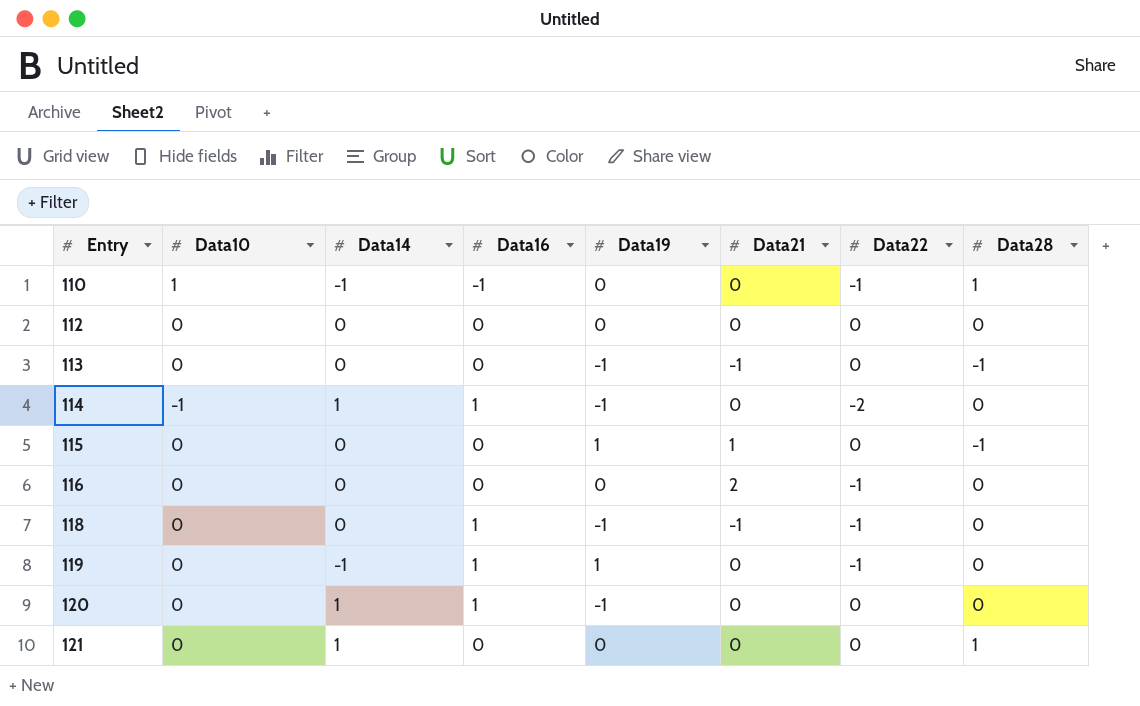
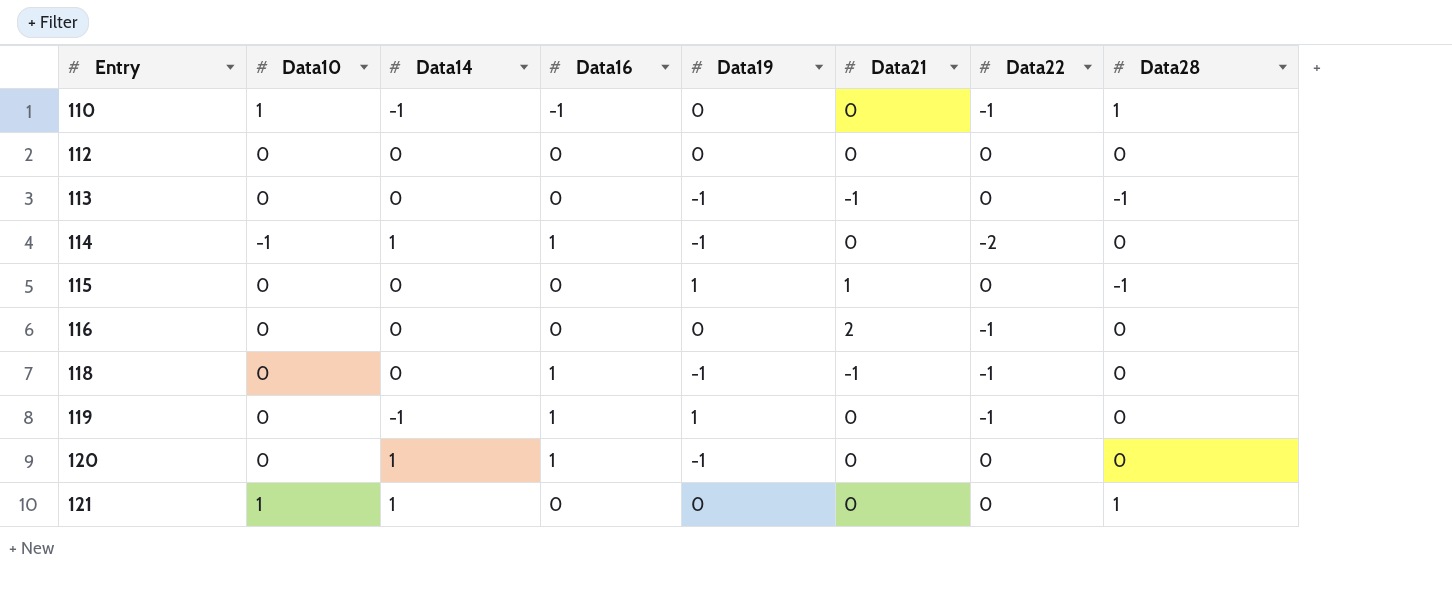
121 | Data10: 0 -> 1

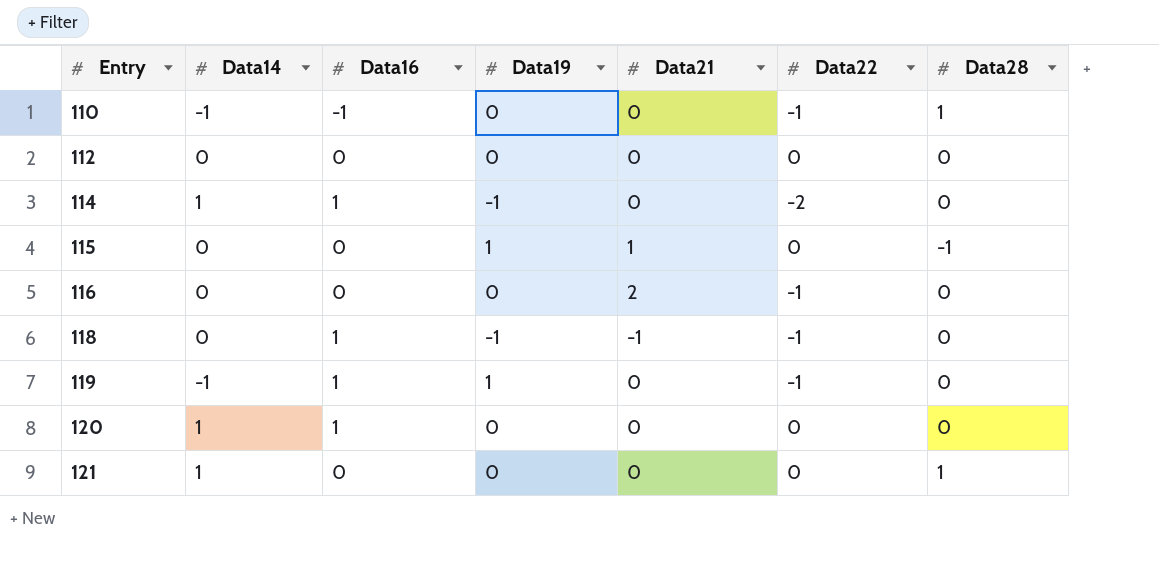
column Data10 | position: 2 -> none
row 113: 0 | 0 | 0 | -1 | -1 | 0 | -1 -> none
120 | Data19: -1 -> 0

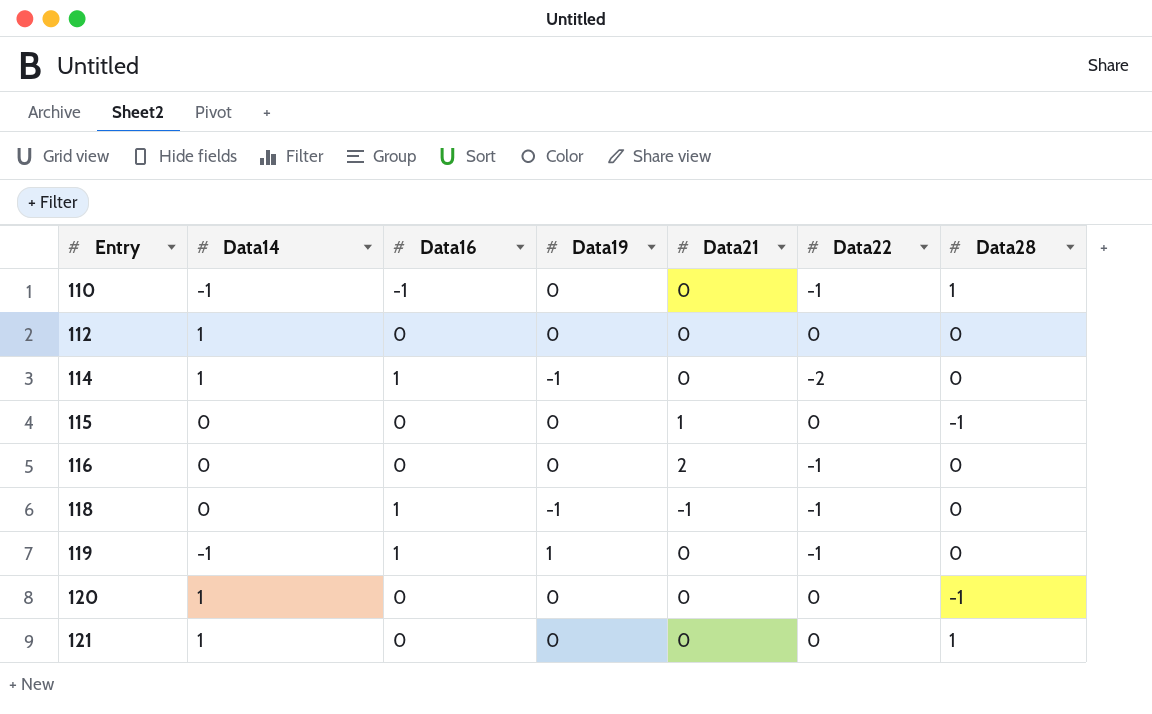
112 | Data14: 0 -> 1
115 | Data19: 1 -> 0
120 | Data16: 1 -> 0
120 | Data28: 0 -> -1

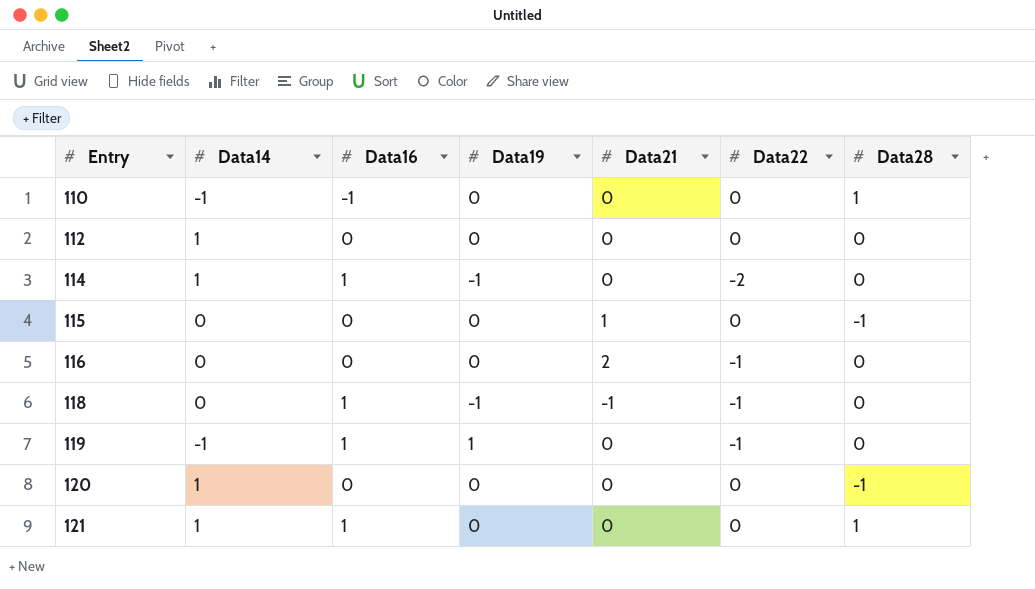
110 | Data22: -1 -> 0
121 | Data16: 0 -> 1

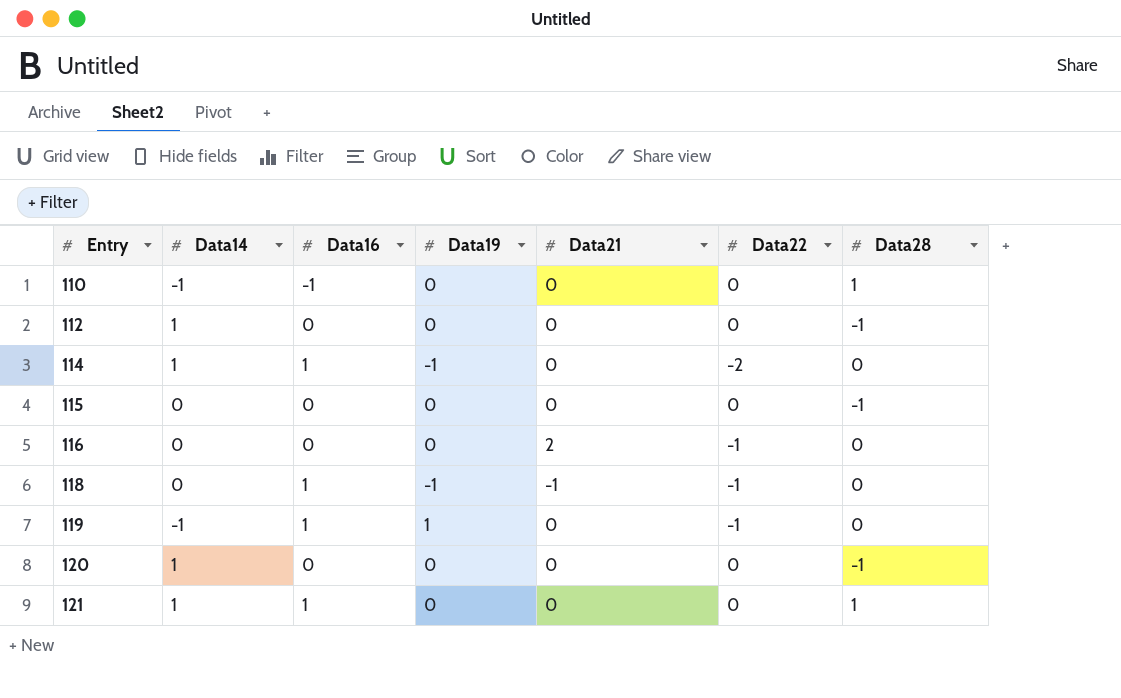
112 | Data28: 0 -> -1
115 | Data21: 1 -> 0

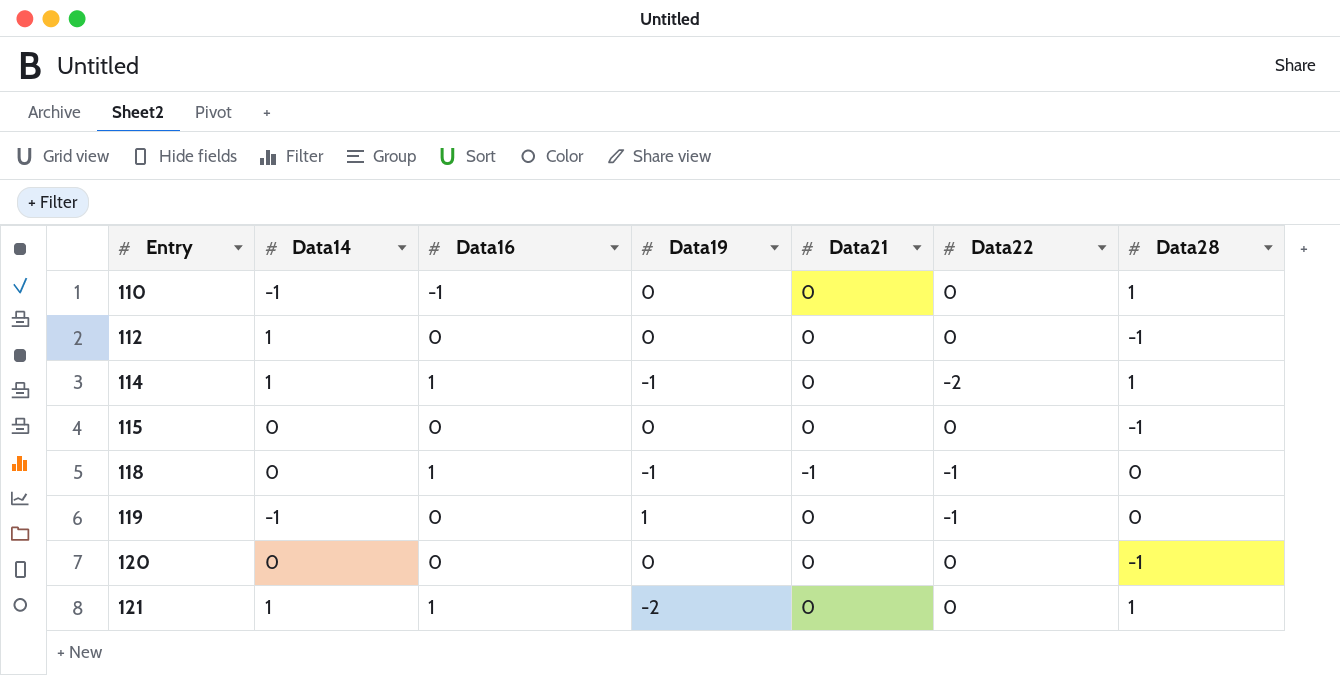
row 116: 0 | 0 | 0 | 2 | -1 | 0 -> none
114 | Data28: 0 -> 1
119 | Data16: 1 -> 0
120 | Data14: 1 -> 0
121 | Data19: 0 -> -2

